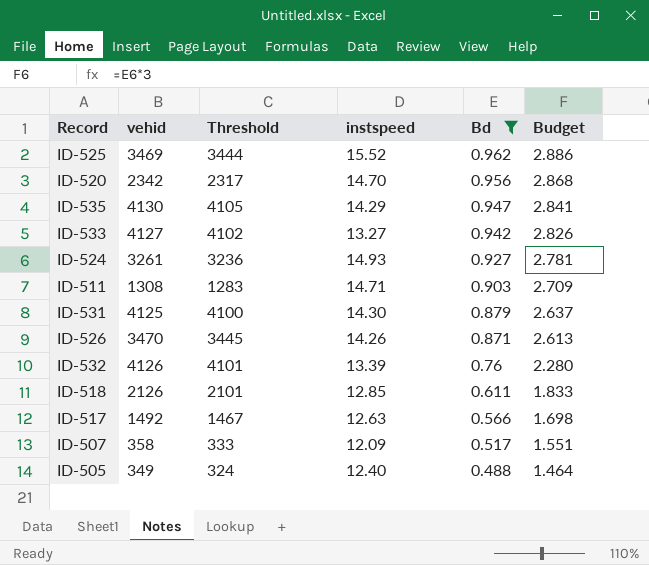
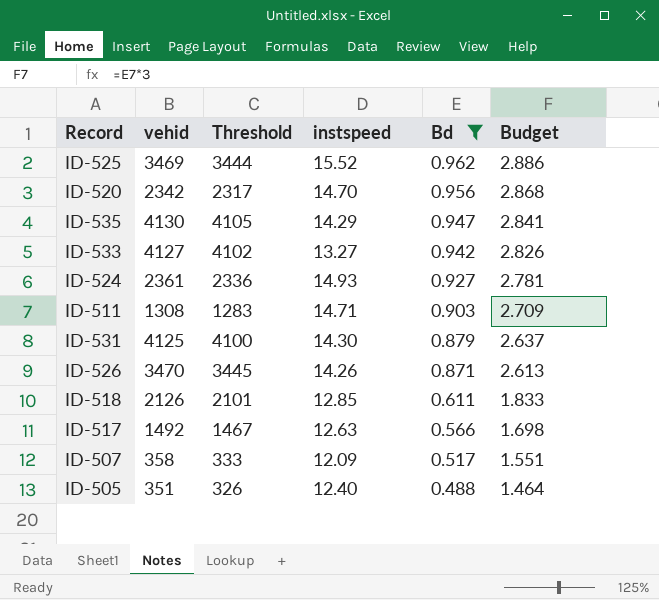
row ID-532: 4126 | 4101 | 13.39 | 0.76 | 2.280 -> none
ID-524 | vehid: 3261 -> 2361
ID-524 | Threshold: 3236 -> 2336
ID-505 | vehid: 349 -> 351
ID-505 | Threshold: 324 -> 326

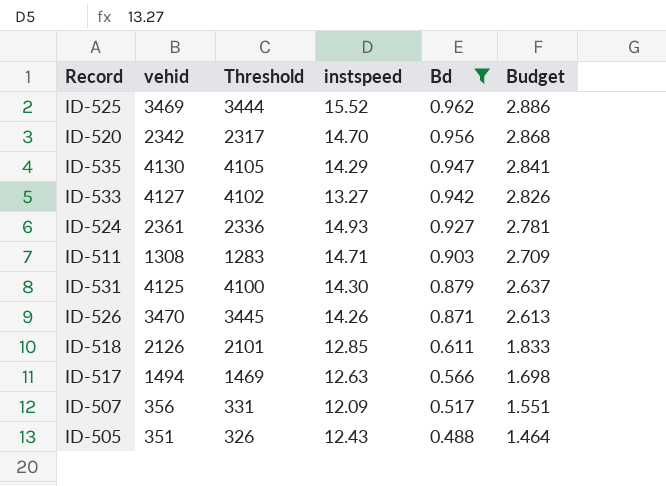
ID-517 | vehid: 1492 -> 1494
ID-517 | Threshold: 1467 -> 1469
ID-507 | vehid: 358 -> 356
ID-507 | Threshold: 333 -> 331
ID-505 | instspeed: 12.40 -> 12.43

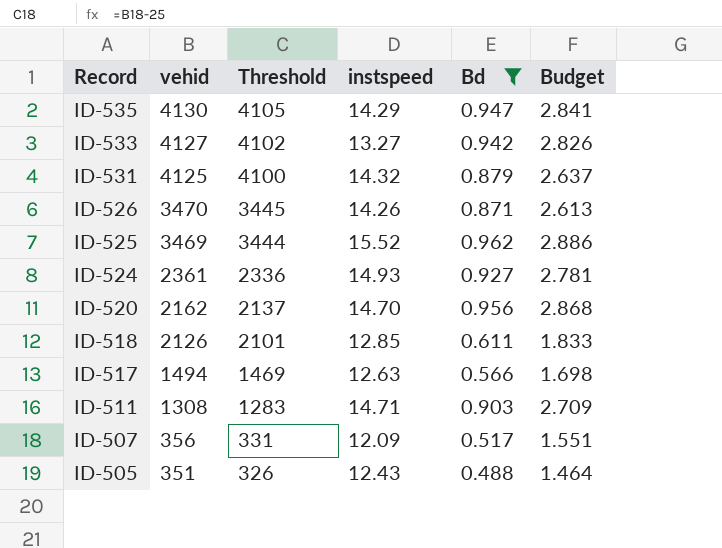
row order: Bd descending -> Record descending
ID-531 | instspeed: 14.30 -> 14.32
ID-520 | vehid: 2342 -> 2162
ID-520 | Threshold: 2317 -> 2137

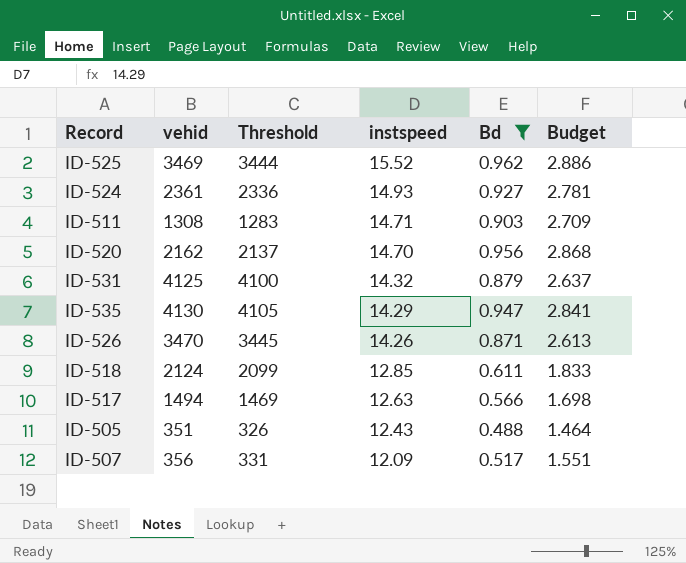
row order: Record descending -> instspeed descending
row ID-533: 4127 | 4102 | 13.27 | 0.942 | 2.826 -> none
ID-518 | vehid: 2126 -> 2124
ID-518 | Threshold: 2101 -> 2099

